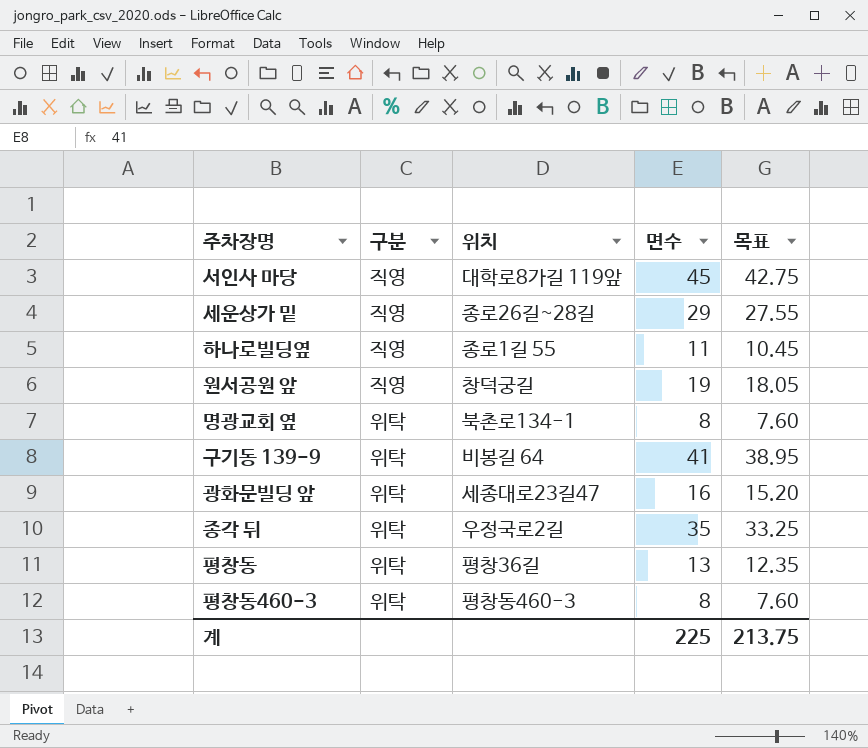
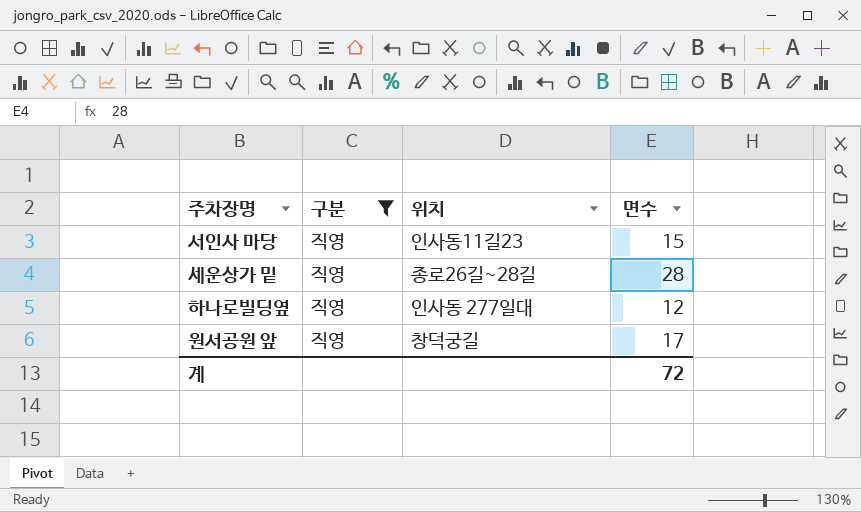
filter: none -> 구분 = 직영
column 목표 | formula: [면수] * 0.95 -> none
서인사 마당 | 위치: 대학로8가길 119앞 -> 인사동11길23
서인사 마당 | 면수: 45 -> 15
세운상가 밑 | 면수: 29 -> 28
하나로빌딩옆 | 위치: 종로1길 55 -> 인사동 277일대
하나로빌딩옆 | 면수: 11 -> 12
원서공원 앞 | 면수: 19 -> 17
계 | 면수: 225 -> 72

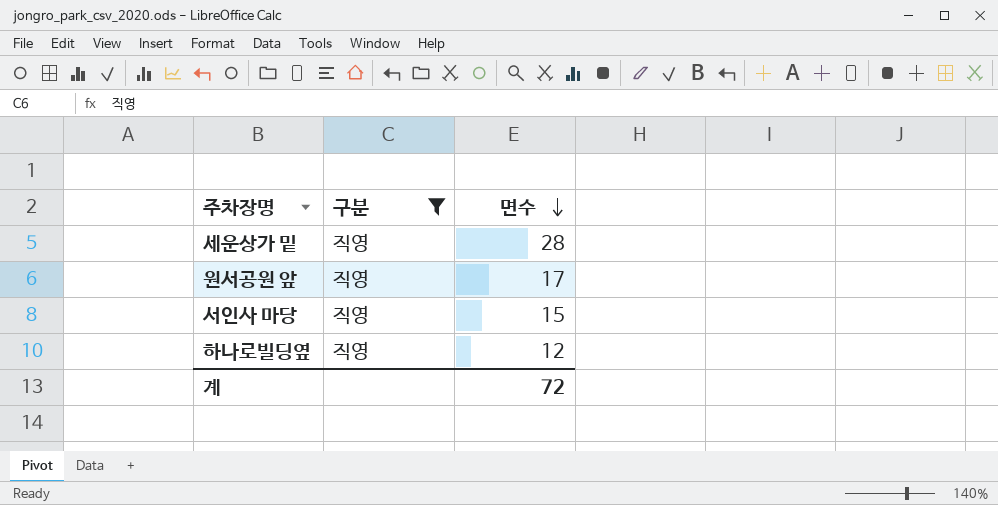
row order: none -> 면수 descending
column 위치 | position: 3 -> none

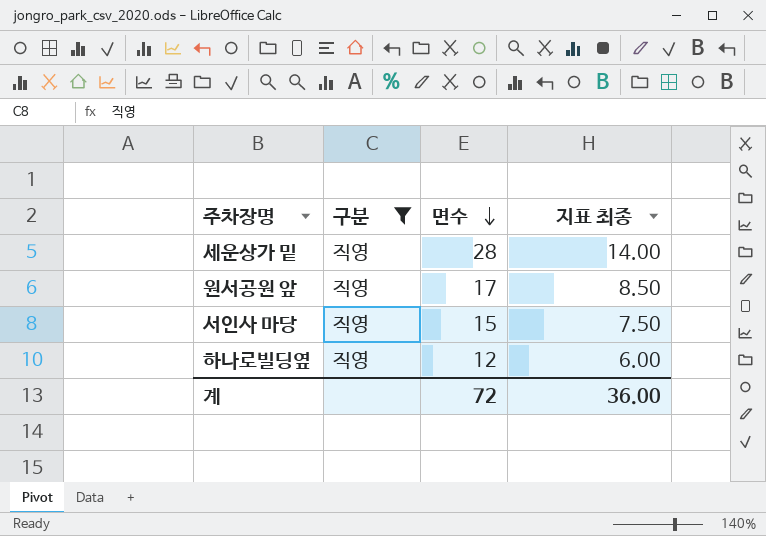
column 지표 최종 | formula: none -> [면수] * 0.5

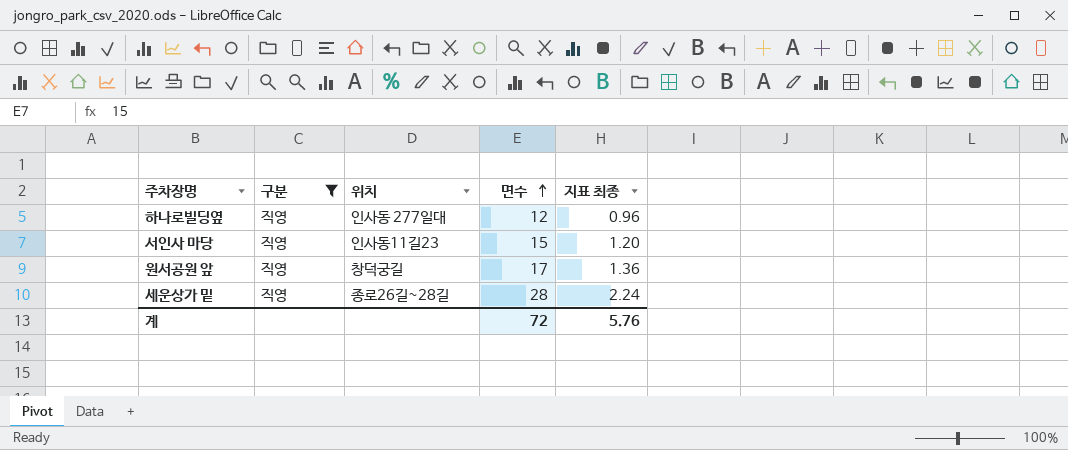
row order: 면수 descending -> 면수 ascending
column 위치 | position: none -> 3
column 지표 최종 | formula: [면수] * 0.5 -> [면수] * 0.08
계 | 지표 최종: 36.00 -> 5.76

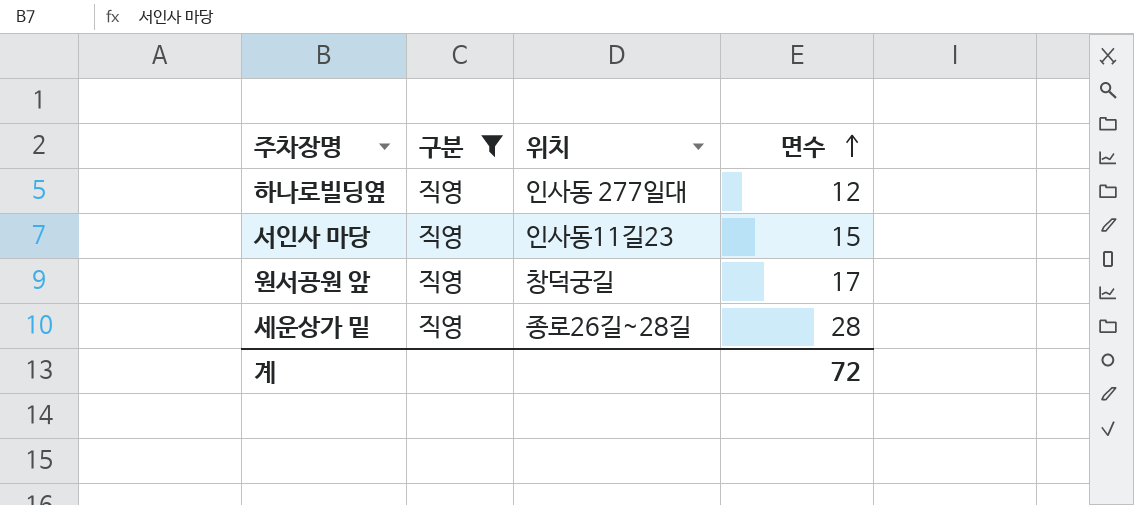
column 지표 최종 | formula: [면수] * 0.08 -> none

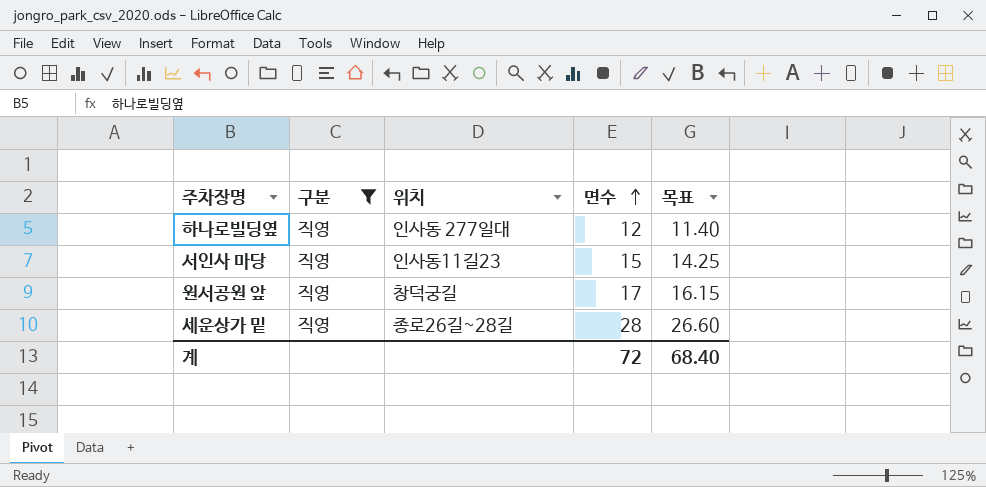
column 목표 | formula: none -> [면수] * 0.95

